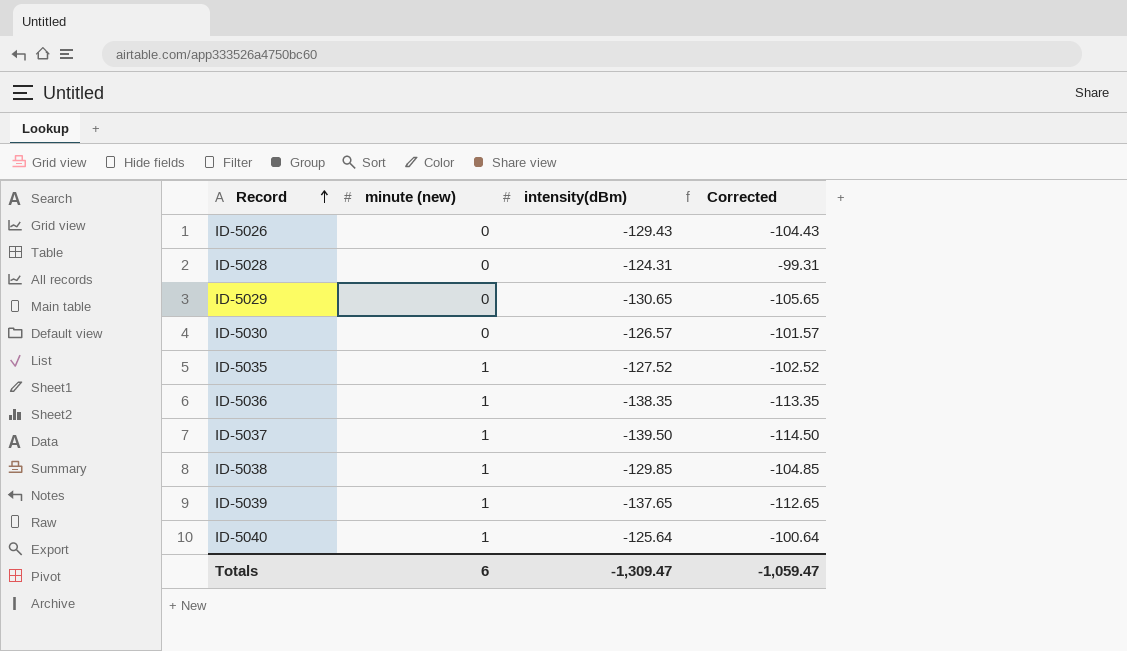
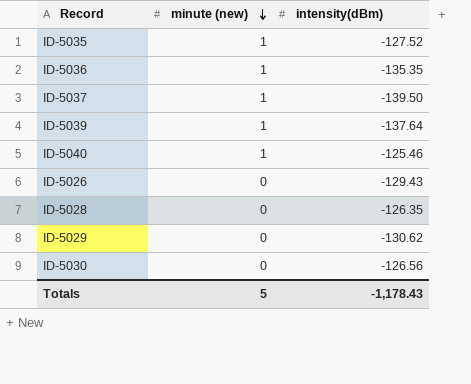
row order: Record ascending -> minute (new) descending
column Corrected | formula: [intensity(dBm)] + 25 -> none
row ID-5038: 1 | -129.85 | -104.85 -> none
ID-5036 | intensity(dBm): -138.35 -> -135.35
ID-5039 | intensity(dBm): -137.65 -> -137.64
ID-5040 | intensity(dBm): -125.64 -> -125.46
ID-5028 | intensity(dBm): -124.31 -> -126.35
ID-5029 | intensity(dBm): -130.65 -> -130.62
ID-5030 | intensity(dBm): -126.57 -> -126.56
Totals | minute (new): 6 -> 5
Totals | intensity(dBm): -1,309.47 -> -1,178.43

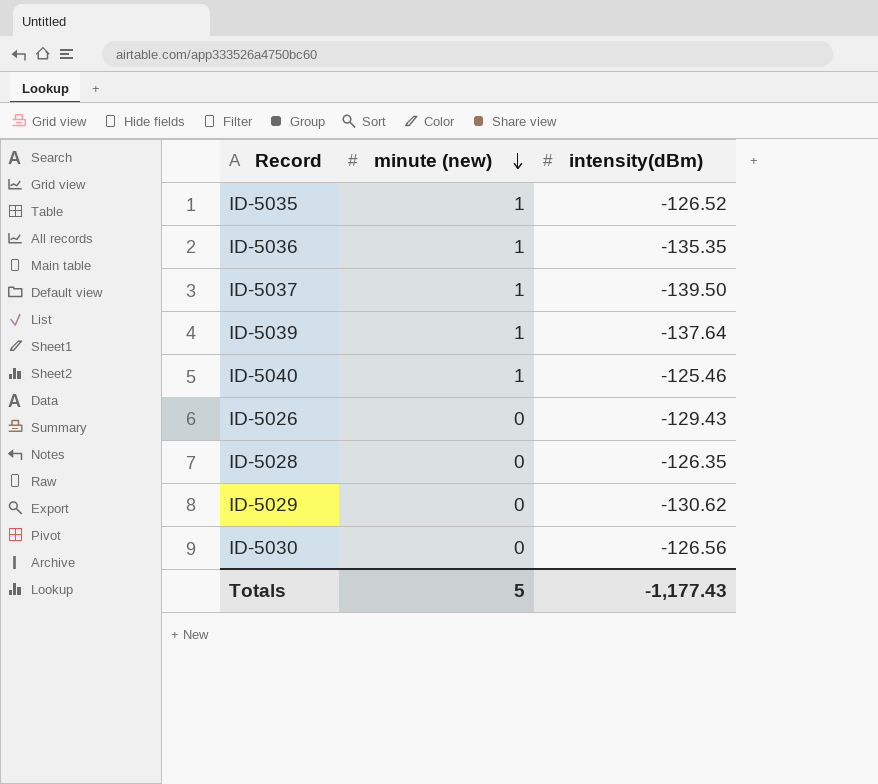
ID-5035 | intensity(dBm): -127.52 -> -126.52
Totals | intensity(dBm): -1,178.43 -> -1,177.43

